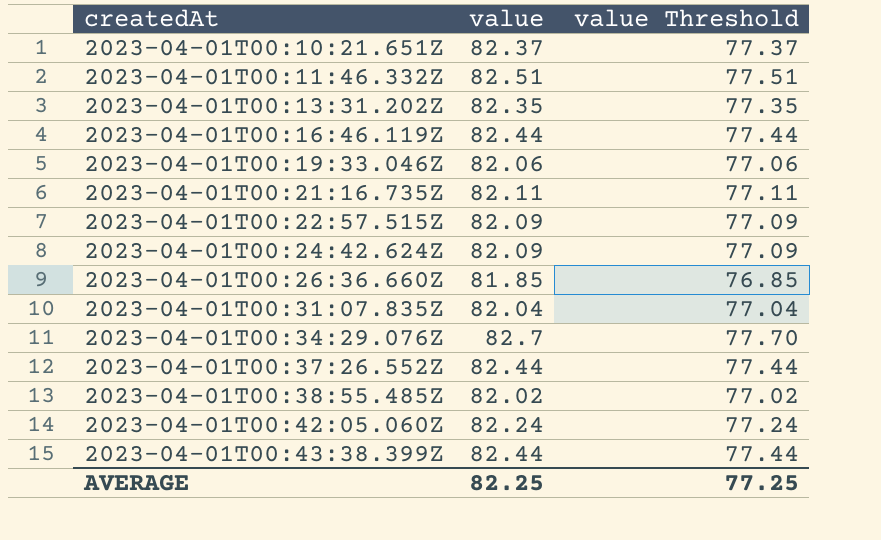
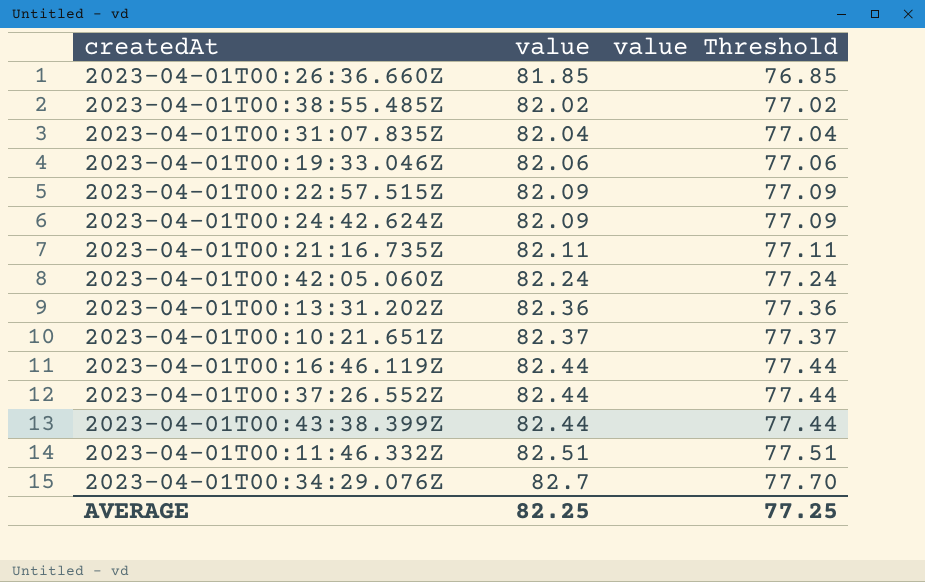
row order: createdAt ascending -> value ascending
2023-04-01T00:13:31.202Z | value: 82.35 -> 82.36
2023-04-01T00:13:31.202Z | value Threshold: 77.35 -> 77.36

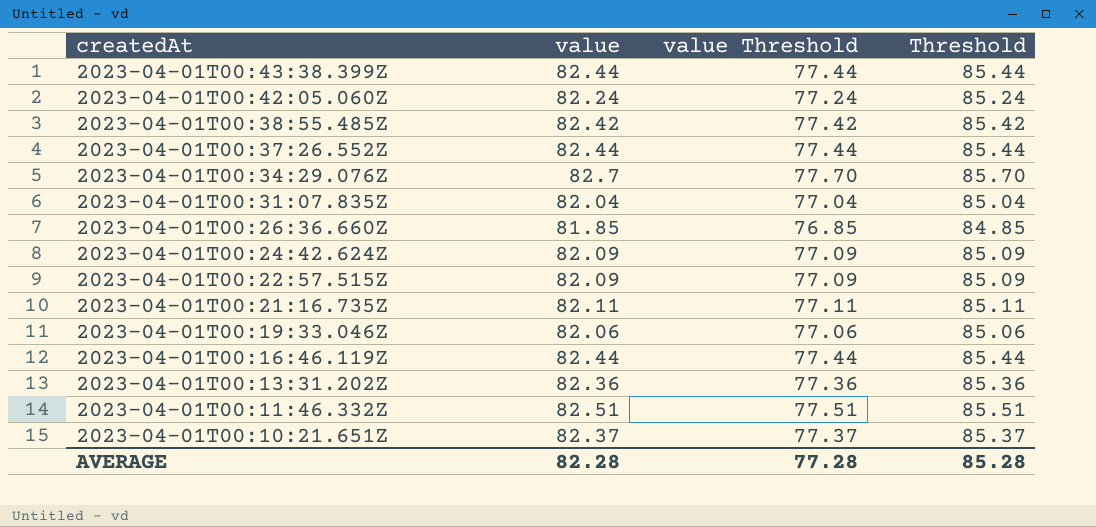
row order: value ascending -> createdAt descending
column Threshold | formula: none -> [value] + 3
2023-04-01T00:38:55.485Z | value: 82.02 -> 82.42
2023-04-01T00:38:55.485Z | value Threshold: 77.02 -> 77.42
AVERAGE | value: 82.25 -> 82.28
AVERAGE | value Threshold: 77.25 -> 77.28

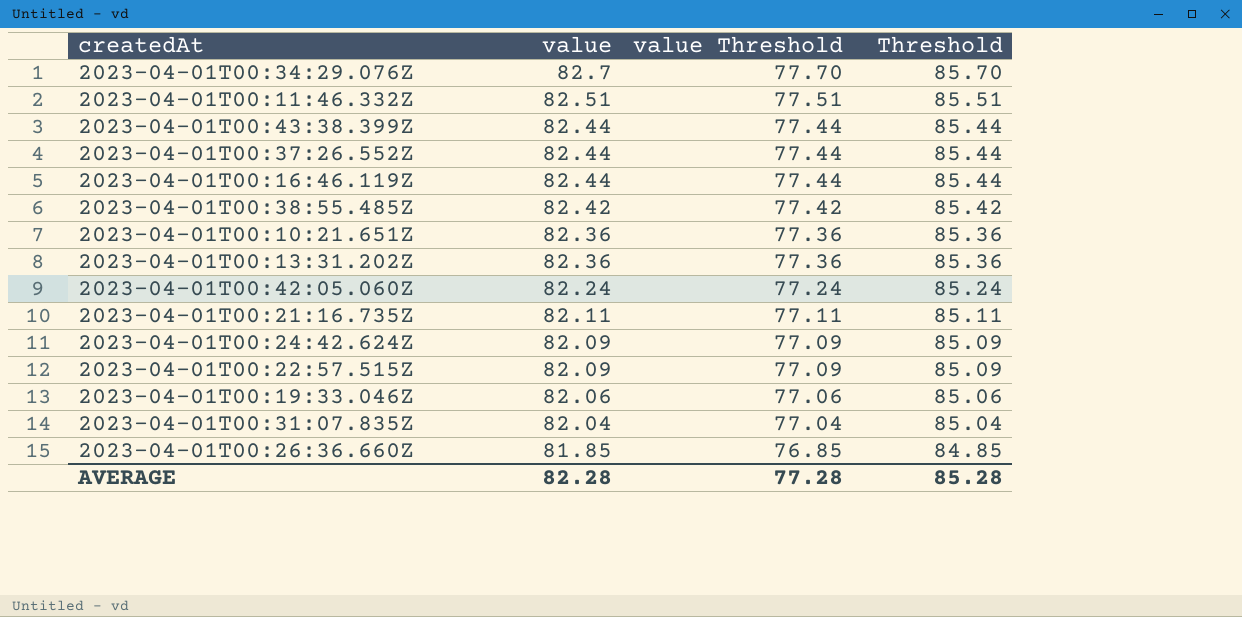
row order: createdAt descending -> value descending
2023-04-01T00:10:21.651Z | value: 82.37 -> 82.36
2023-04-01T00:10:21.651Z | value Threshold: 77.37 -> 77.36
2023-04-01T00:10:21.651Z | Threshold: 85.37 -> 85.36

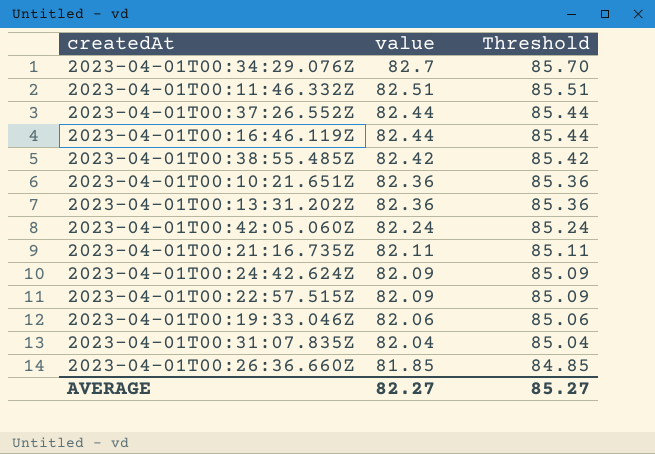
column value Threshold | formula: [value] - 5 -> none
row 2023-04-01T00:43:38.399Z: 82.44 | 77.44 | 85.44 -> none
AVERAGE | value: 82.28 -> 82.27
AVERAGE | Threshold: 85.28 -> 85.27

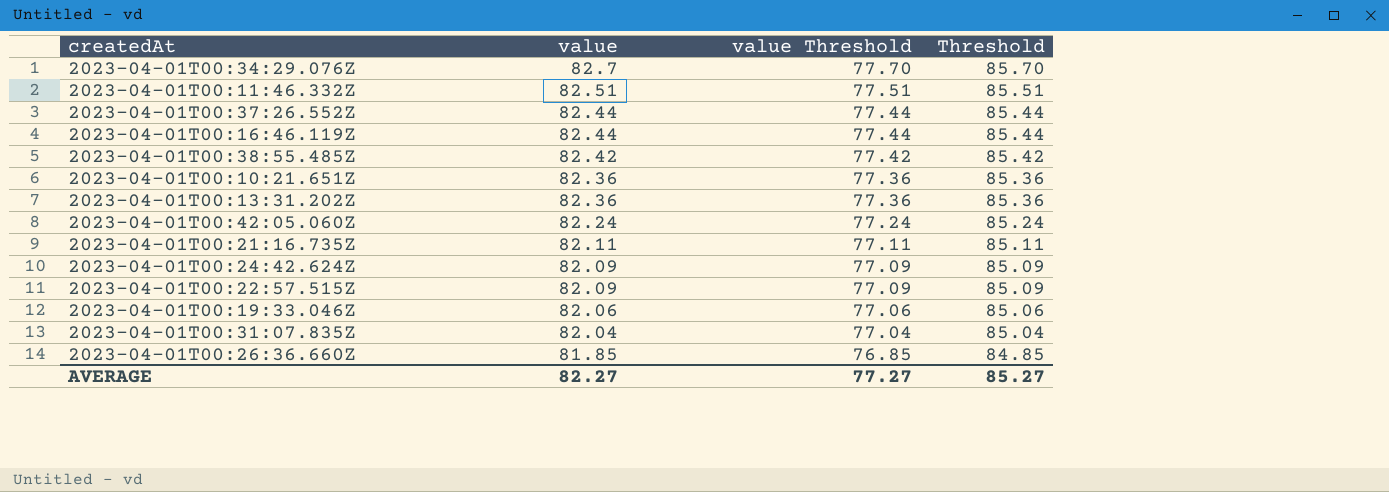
column value Threshold | formula: none -> [value] - 5

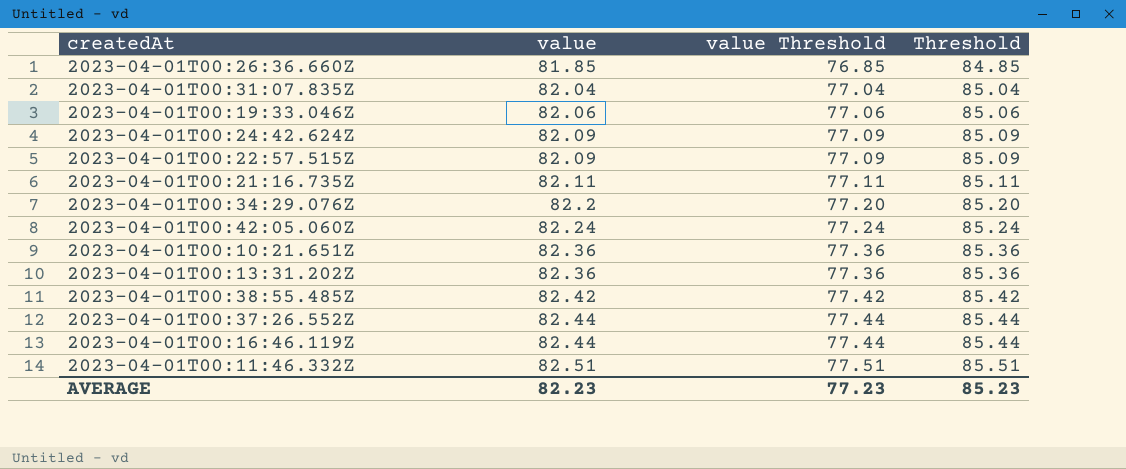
row order: value descending -> value ascending
2023-04-01T00:34:29.076Z | value: 82.7 -> 82.2
2023-04-01T00:34:29.076Z | value Threshold: 77.70 -> 77.20
2023-04-01T00:34:29.076Z | Threshold: 85.70 -> 85.20
AVERAGE | value: 82.27 -> 82.23
AVERAGE | value Threshold: 77.27 -> 77.23
AVERAGE | Threshold: 85.27 -> 85.23

